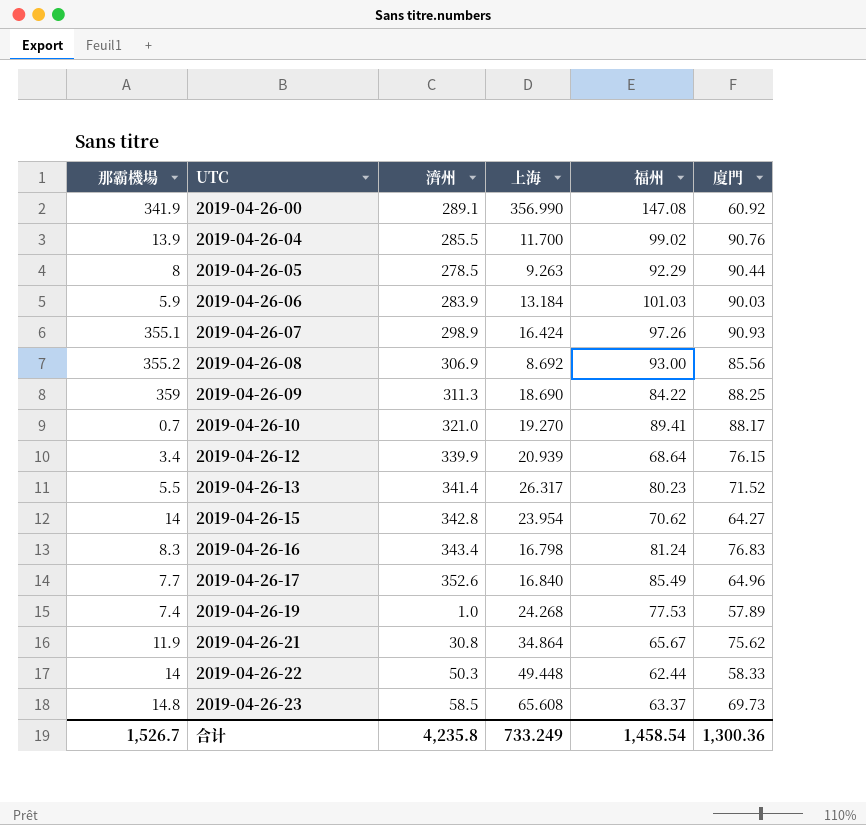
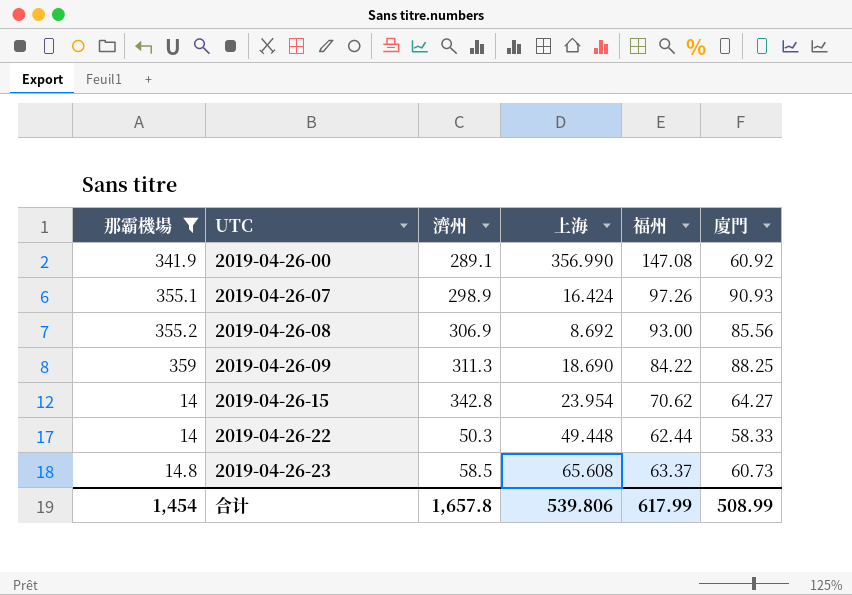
filter: none -> 那霸機場 >= 14
2019-04-26-23 | 廈門: 69.73 -> 60.73
合计 | 那霸機場: 1,526.7 -> 1,454
合计 | 濟州: 4,235.8 -> 1,657.8
合计 | 上海: 733.249 -> 539.806
合计 | 福州: 1,458.54 -> 617.99
合计 | 廈門: 1,300.36 -> 508.99

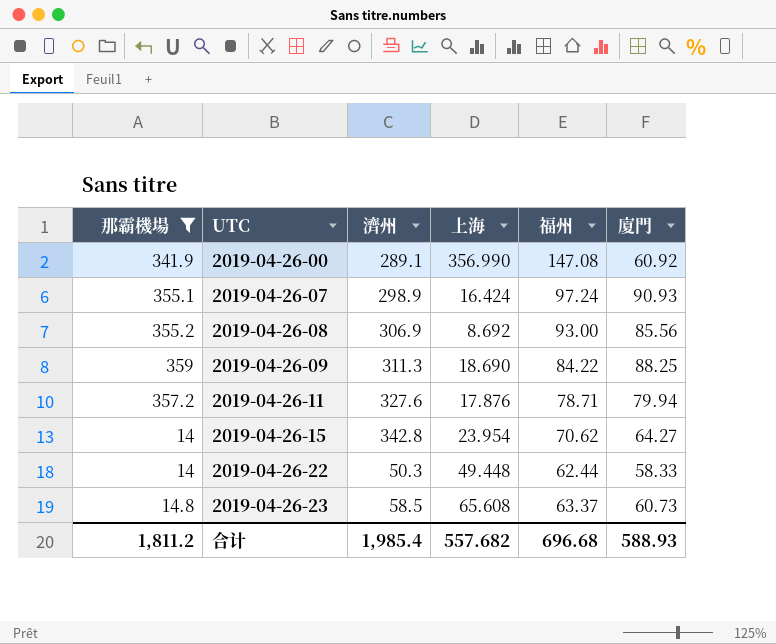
2019-04-26-07 | 福州: 97.26 -> 97.24
row 2019-04-26-11: none -> 357.2 | 327.6 | 17.876 | 78.71 | 79.94
合计 | 那霸機場: 1,454 -> 1,811.2
合计 | 濟州: 1,657.8 -> 1,985.4
合计 | 上海: 539.806 -> 557.682
合计 | 福州: 617.99 -> 696.68
合计 | 廈門: 508.99 -> 588.93

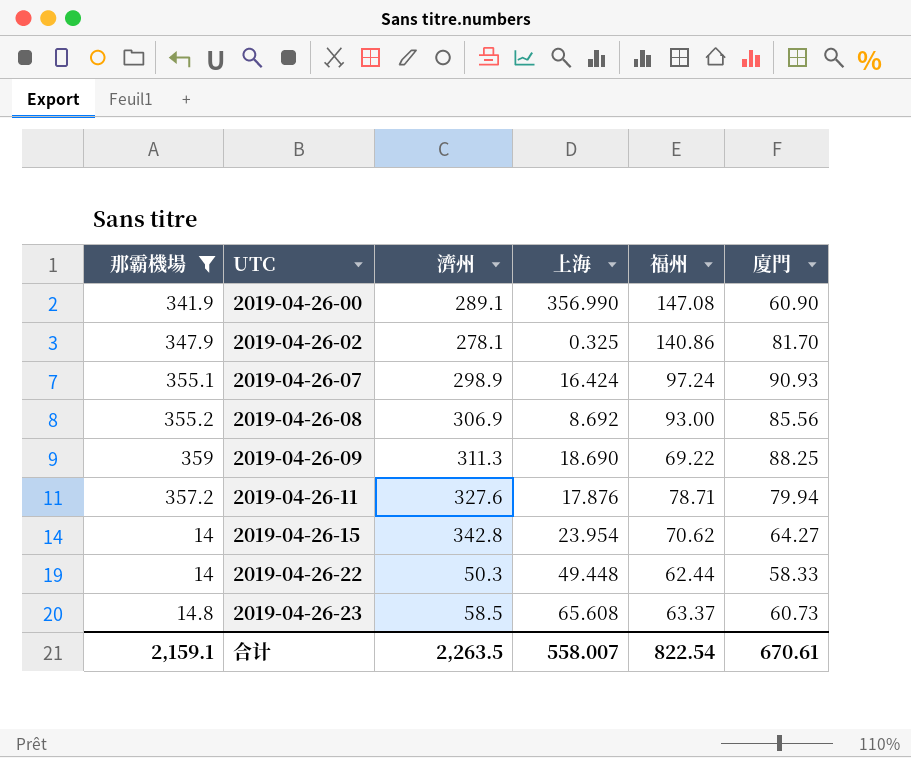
2019-04-26-00 | 廈門: 60.92 -> 60.90
row 2019-04-26-02: none -> 347.9 | 278.1 | 0.325 | 140.86 | 81.70
2019-04-26-09 | 福州: 84.22 -> 69.22
合计 | 那霸機場: 1,811.2 -> 2,159.1
合计 | 濟州: 1,985.4 -> 2,263.5
合计 | 上海: 557.682 -> 558.007
合计 | 福州: 696.68 -> 822.54
合计 | 廈門: 588.93 -> 670.61

